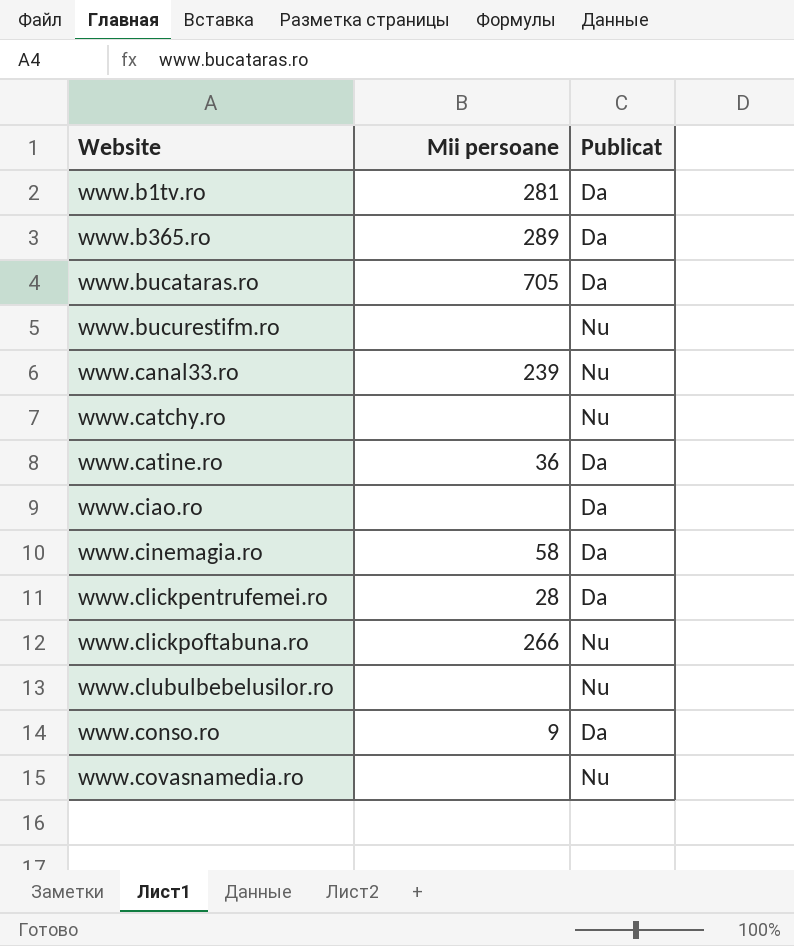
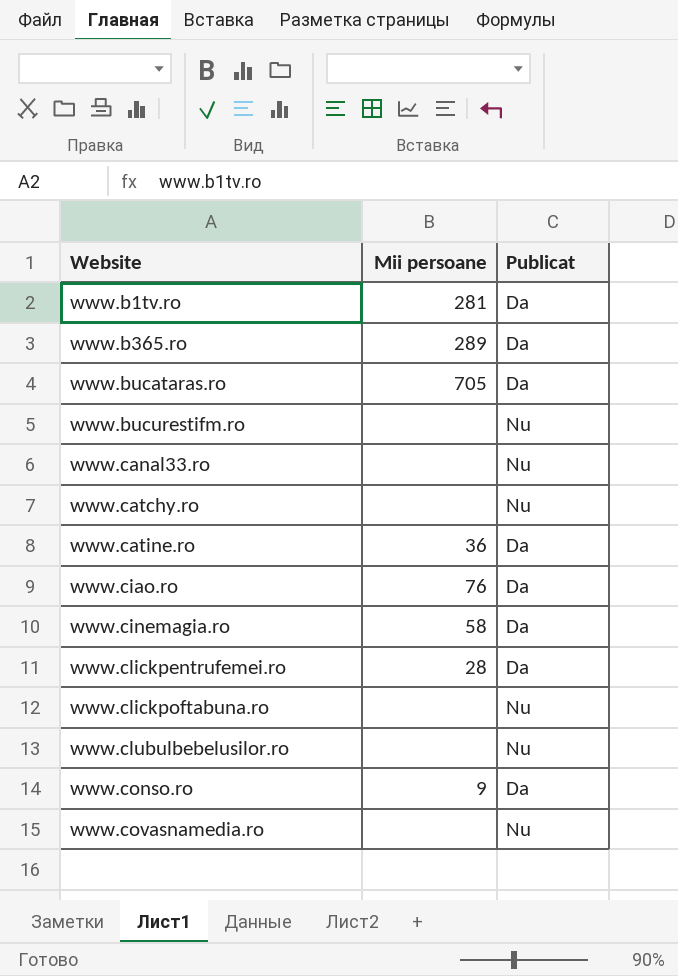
www.canal33.ro | Mii persoane: 239 -> none
www.ciao.ro | Mii persoane: none -> 76
www.clickpoftabuna.ro | Mii persoane: 266 -> none

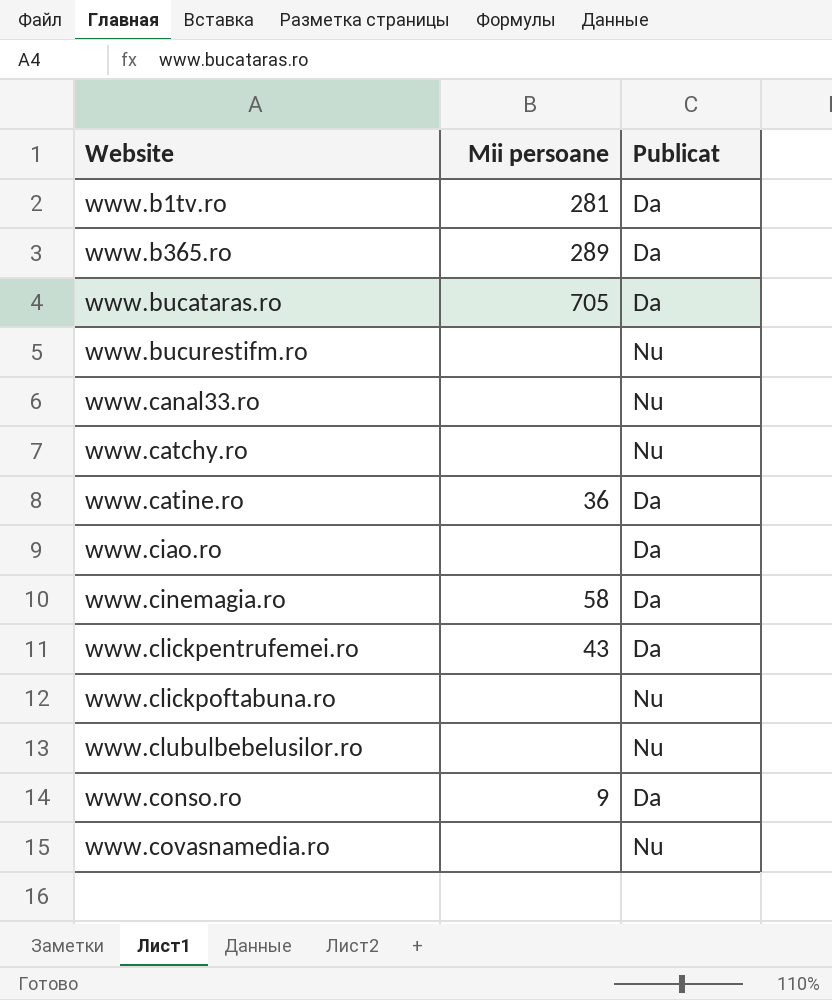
www.ciao.ro | Mii persoane: 76 -> none
www.clickpentrufemei.ro | Mii persoane: 28 -> 43

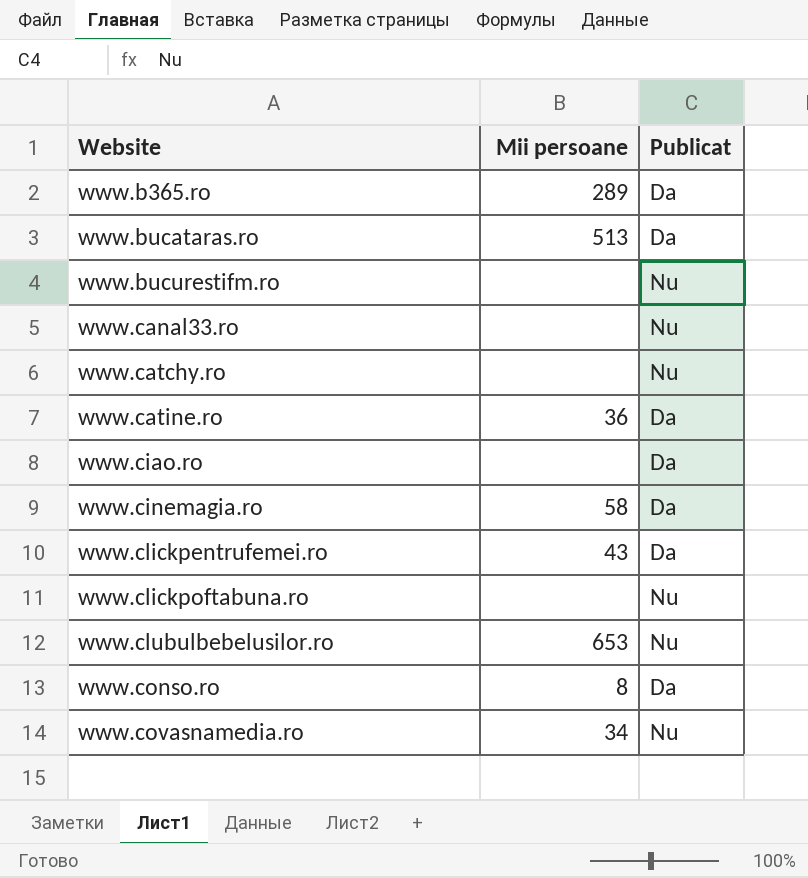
row www.b1tv.ro: 281 | Da -> none
www.bucataras.ro | Mii persoane: 705 -> 513
www.clubulbebelusilor.ro | Mii persoane: none -> 653
www.conso.ro | Mii persoane: 9 -> 8
www.covasnamedia.ro | Mii persoane: none -> 34

